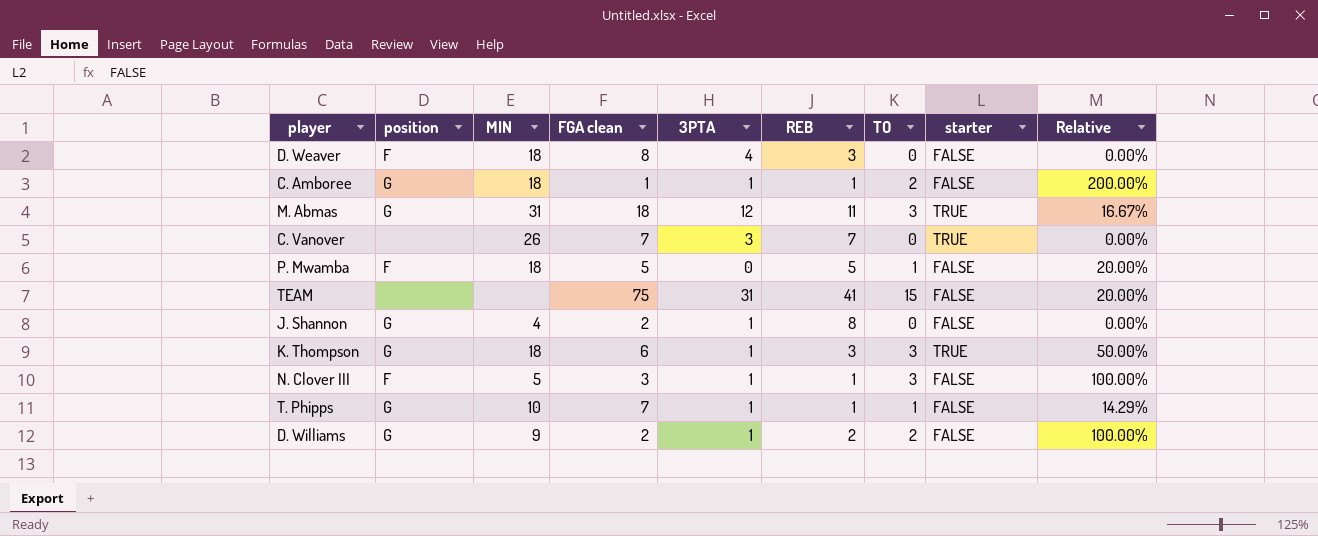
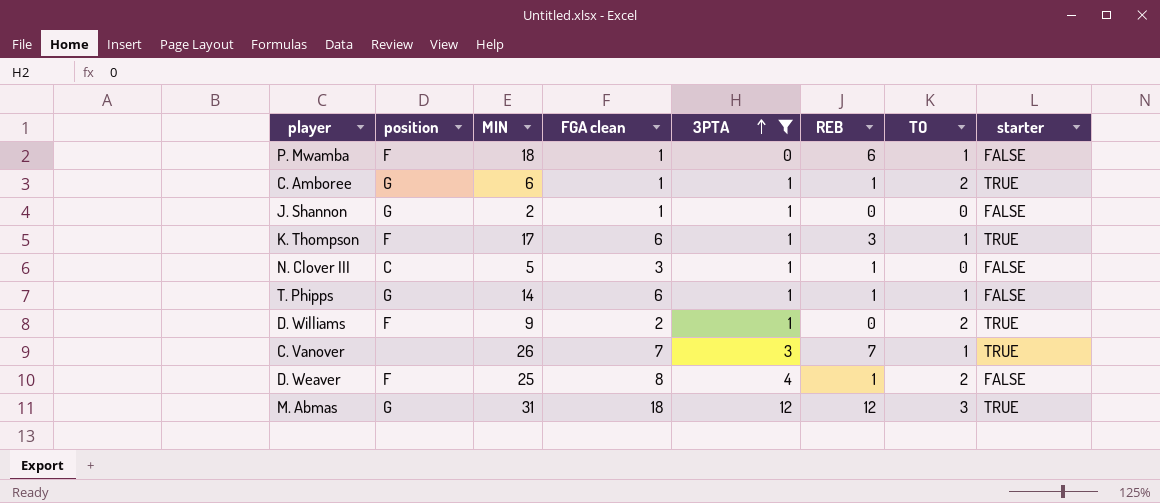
filter: none -> 3PTA != 31
row order: none -> 3PTA ascending
column Relative | formula: [TO] / [FGA clean] -> none
P. Mwamba | FGA clean: 5 -> 1
P. Mwamba | REB: 5 -> 6
C. Amboree | MIN: 18 -> 6
C. Amboree | starter: FALSE -> TRUE
J. Shannon | MIN: 4 -> 2
J. Shannon | FGA clean: 2 -> 1
J. Shannon | REB: 8 -> 0
K. Thompson | position: G -> F
K. Thompson | MIN: 18 -> 17
K. Thompson | TO: 3 -> 1
N. Clover III | position: F -> C
N. Clover III | TO: 3 -> 0
T. Phipps | MIN: 10 -> 14
T. Phipps | FGA clean: 7 -> 6
D. Williams | position: G -> F
D. Williams | REB: 2 -> 0
D. Williams | starter: FALSE -> TRUE
C. Vanover | TO: 0 -> 1
D. Weaver | MIN: 18 -> 25
D. Weaver | REB: 3 -> 1
D. Weaver | TO: 0 -> 2
M. Abmas | REB: 11 -> 12

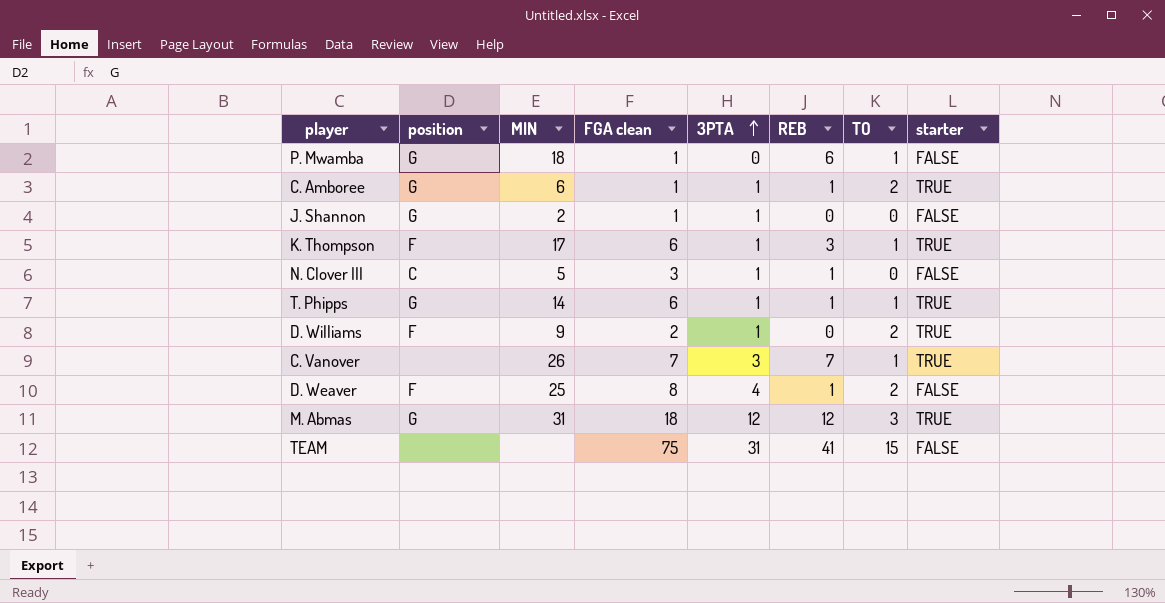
filter: 3PTA != 31 -> none
P. Mwamba | position: F -> G
T. Phipps | starter: FALSE -> TRUE

